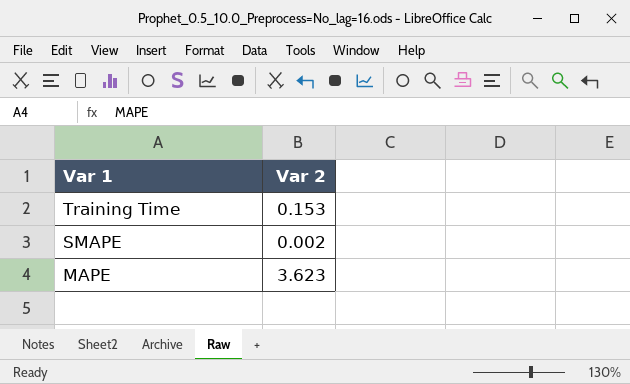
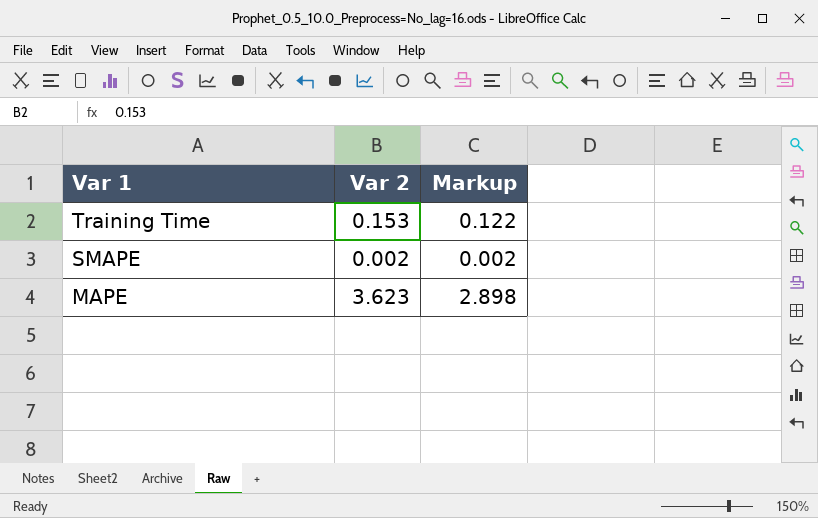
column Markup | formula: none -> [Var 2] * 0.8

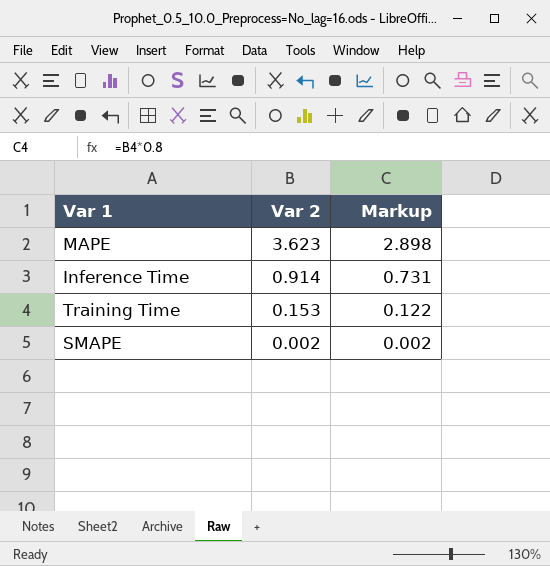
row order: Var 1 descending -> Var 2 descending
row Inference Time: none -> 0.914 | 0.731

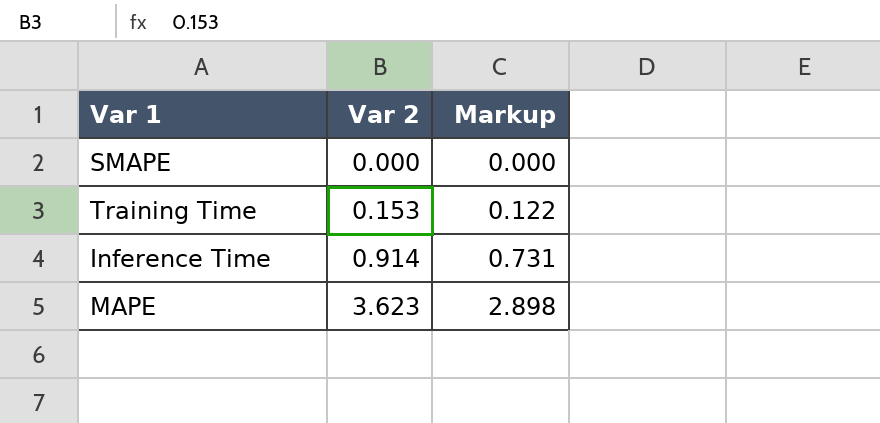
row order: Var 2 descending -> Var 2 ascending
SMAPE | Var 2: 0.002 -> 0.000
SMAPE | Markup: 0.002 -> 0.000

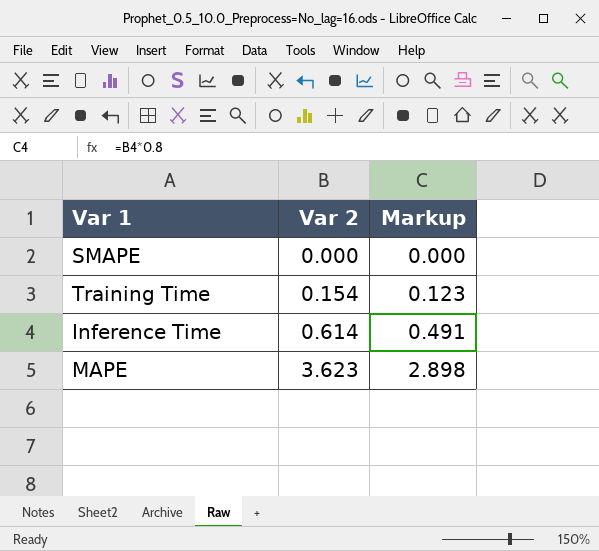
Training Time | Var 2: 0.153 -> 0.154
Training Time | Markup: 0.122 -> 0.123
Inference Time | Var 2: 0.914 -> 0.614
Inference Time | Markup: 0.731 -> 0.491

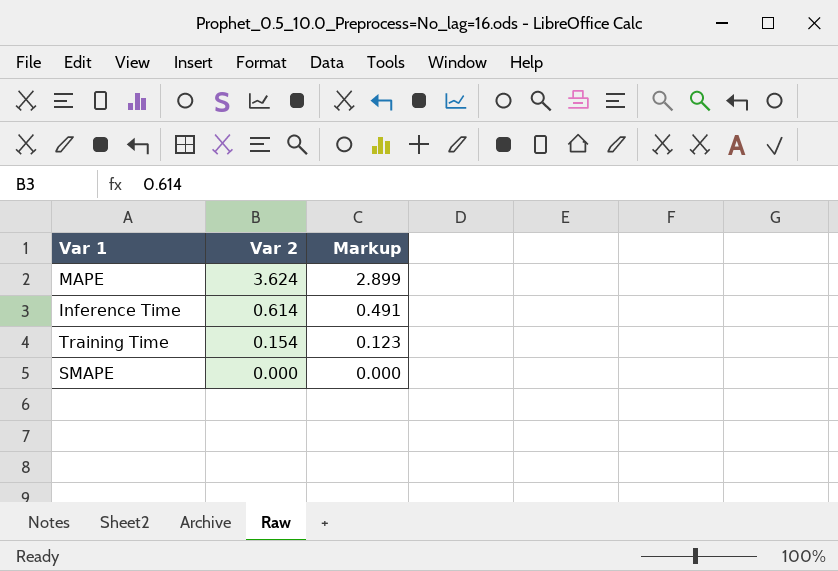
row order: Var 2 ascending -> Var 2 descending
MAPE | Var 2: 3.623 -> 3.624
MAPE | Markup: 2.898 -> 2.899

